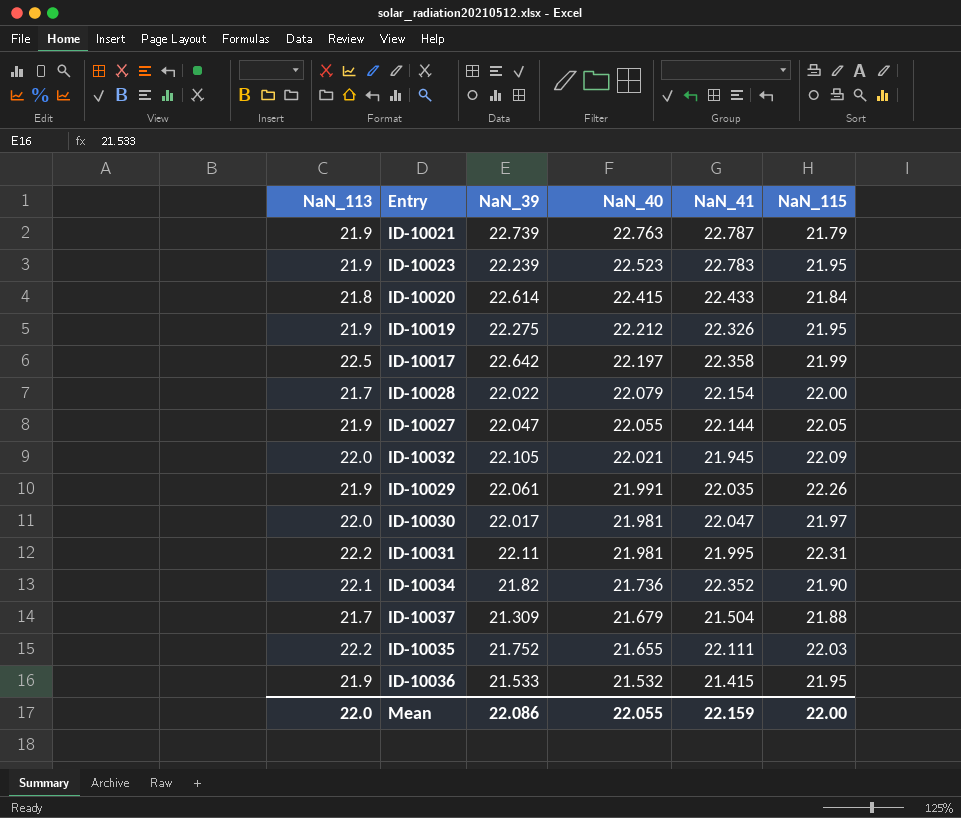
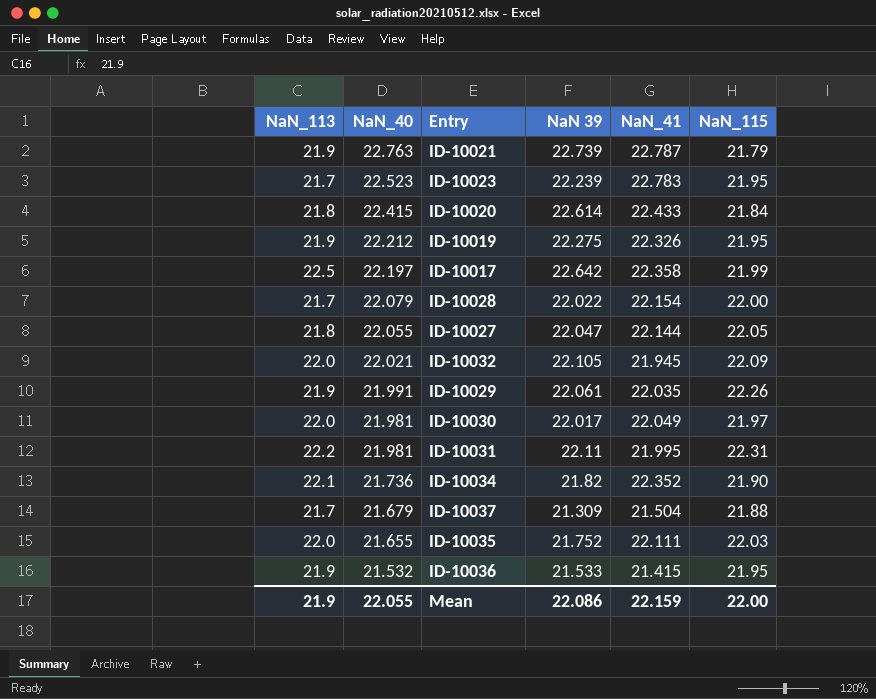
column NaN_40 | position: 4 -> 2
column name: NaN_39 -> NaN 39
ID-10023 | NaN_113: 21.9 -> 21.7
ID-10027 | NaN_113: 21.9 -> 21.8
ID-10030 | NaN_41: 22.047 -> 22.049
ID-10035 | NaN_113: 22.2 -> 22.0
Mean | NaN_113: 22.0 -> 21.9

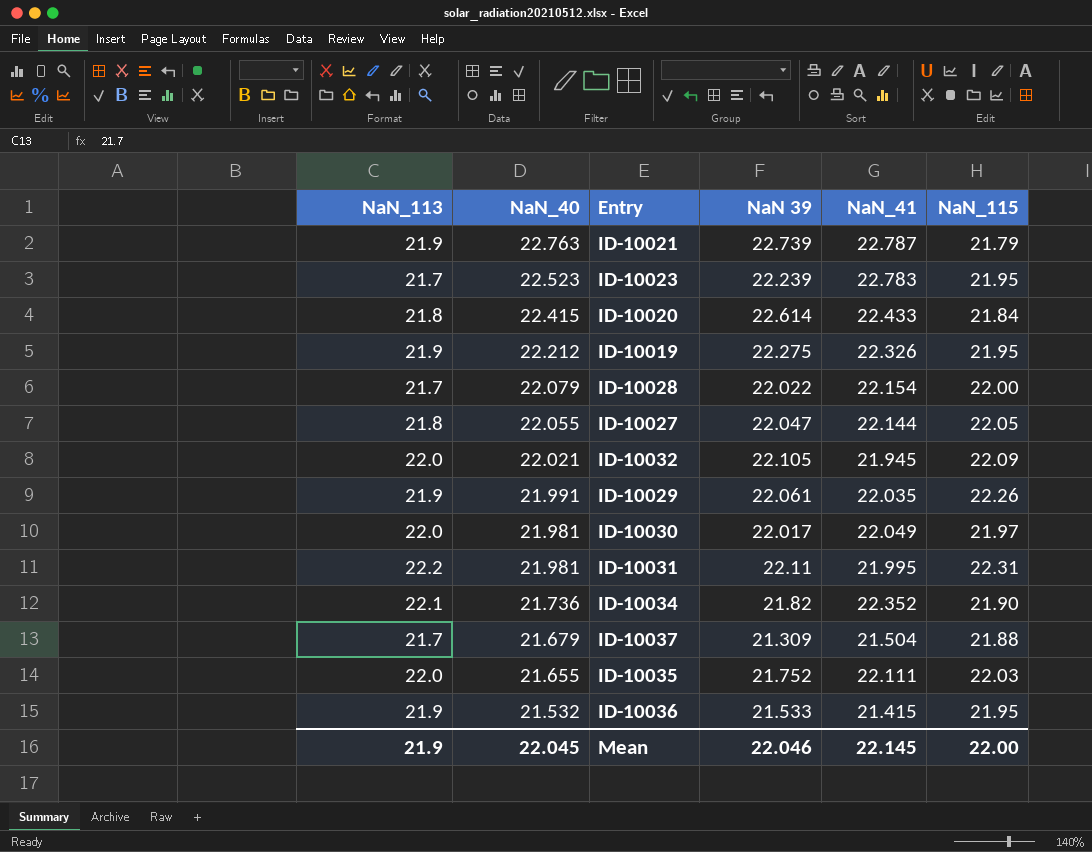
row ID-10017: 22.5 | 22.197 | 22.642 | 22.358 | 21.99 -> none
Mean | NaN_40: 22.055 -> 22.045
Mean | NaN 39: 22.086 -> 22.046
Mean | NaN_41: 22.159 -> 22.145

